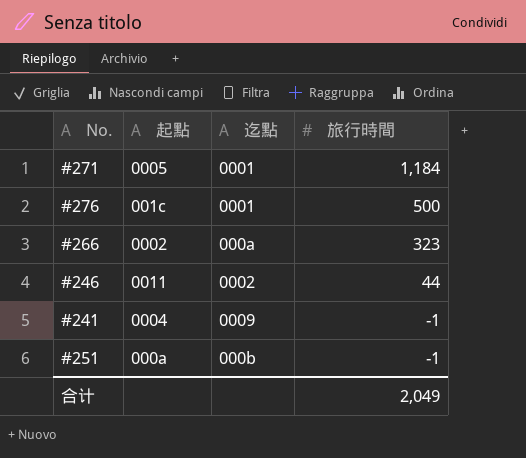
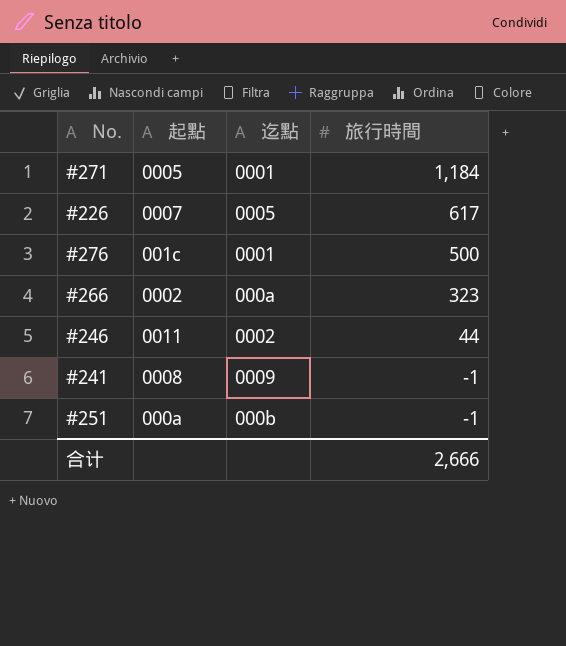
row #226: none -> 0007 | 0005 | 617
#241 | 起點: 0004 -> 0008
合计 | 旅行時間: 2,049 -> 2,666

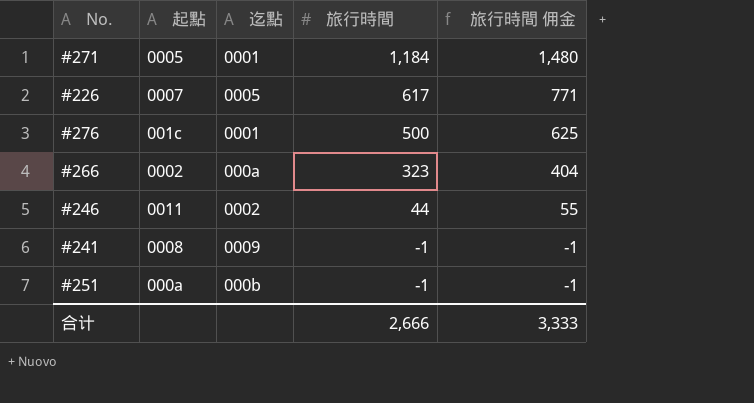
column 旅行時間 佣金 | formula: none -> [旅行時間] * 1.25

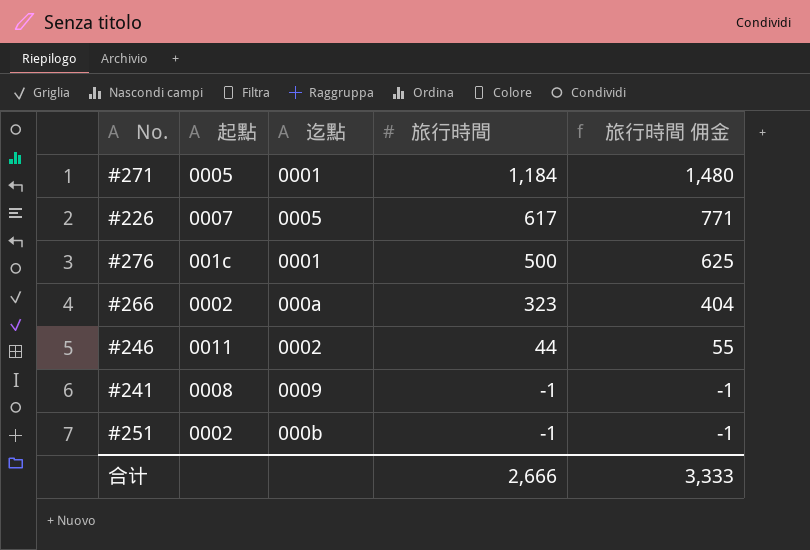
#251 | 起點: 000a -> 0002

